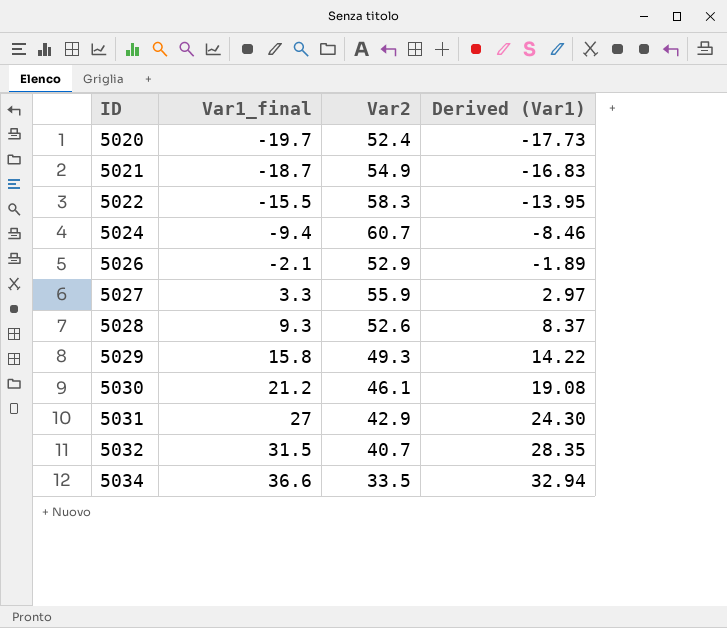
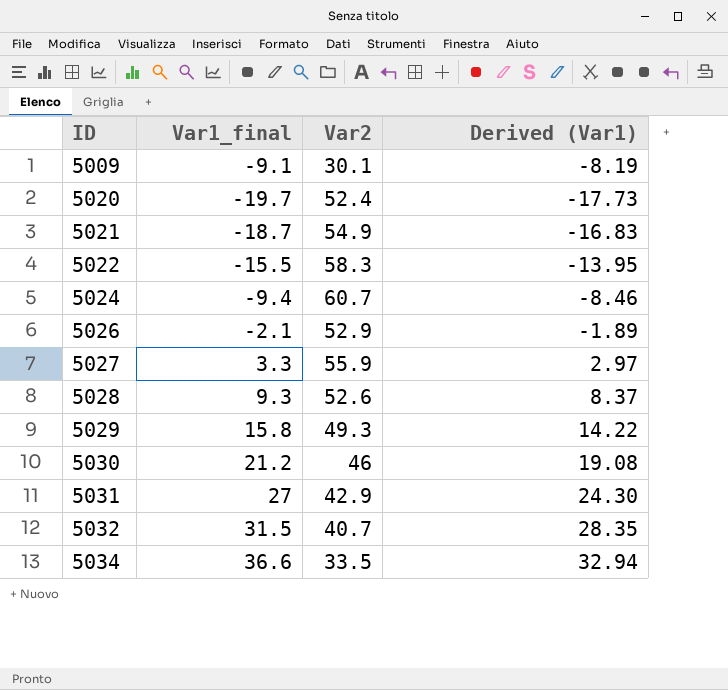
row 5009: none -> -9.1 | 30.1 | -8.19
5030 | Var2: 46.1 -> 46

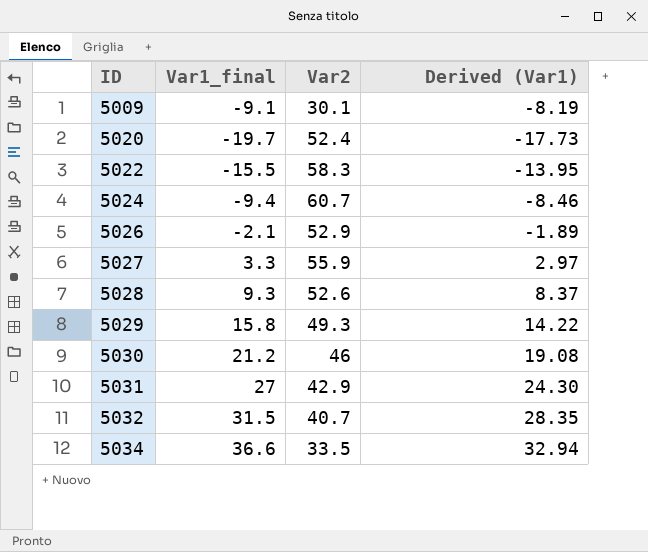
row 5021: -18.7 | 54.9 | -16.83 -> none

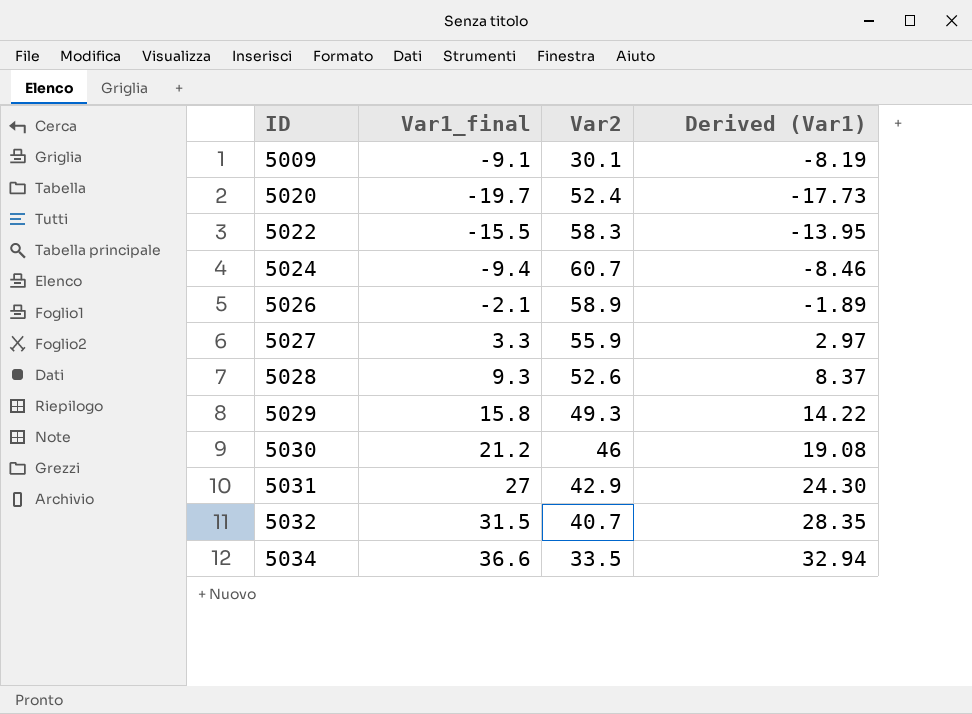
5026 | Var2: 52.9 -> 58.9

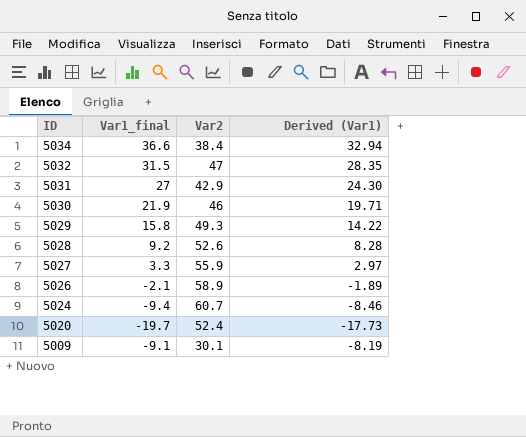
row order: ID ascending -> ID descending
row 5022: -15.5 | 58.3 | -13.95 -> none
5034 | Var2: 33.5 -> 38.4
5032 | Var2: 40.7 -> 47
5030 | Var1_final: 21.2 -> 21.9
5030 | Derived (Var1): 19.08 -> 19.71
5028 | Var1_final: 9.3 -> 9.2
5028 | Derived (Var1): 8.37 -> 8.28

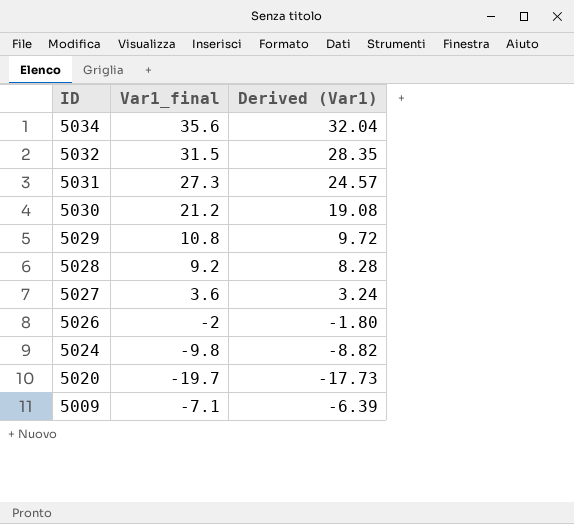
column Var2 | position: 3 -> none
5034 | Var1_final: 36.6 -> 35.6
5034 | Derived (Var1): 32.94 -> 32.04
5031 | Var1_final: 27 -> 27.3
5031 | Derived (Var1): 24.30 -> 24.57
5030 | Var1_final: 21.9 -> 21.2
5030 | Derived (Var1): 19.71 -> 19.08
5029 | Var1_final: 15.8 -> 10.8
5029 | Derived (Var1): 14.22 -> 9.72
5027 | Var1_final: 3.3 -> 3.6
5027 | Derived (Var1): 2.97 -> 3.24
5026 | Var1_final: -2.1 -> -2
5026 | Derived (Var1): -1.89 -> -1.80
5024 | Var1_final: -9.4 -> -9.8
5024 | Derived (Var1): -8.46 -> -8.82
5009 | Var1_final: -9.1 -> -7.1
5009 | Derived (Var1): -8.19 -> -6.39

